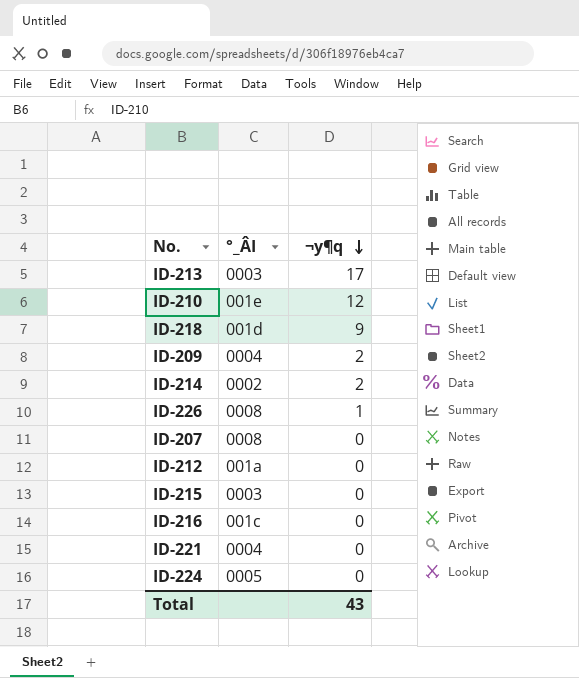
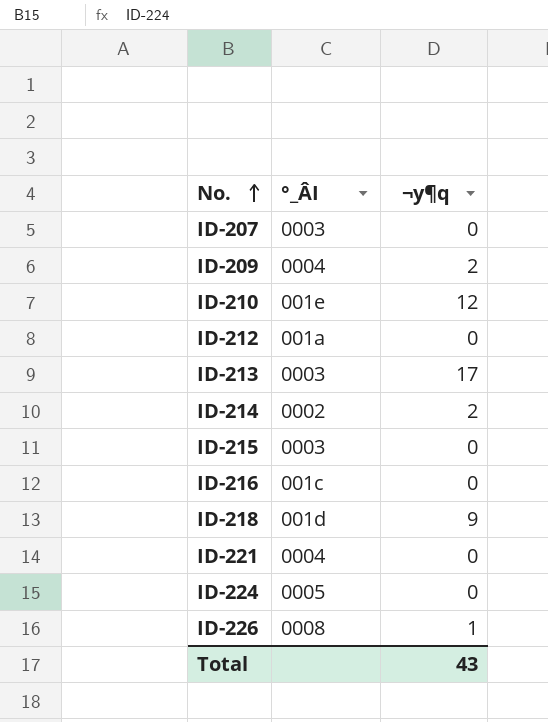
row order: ¬y¶q descending -> No. ascending
ID-207 | °_ÂI: 0008 -> 0003

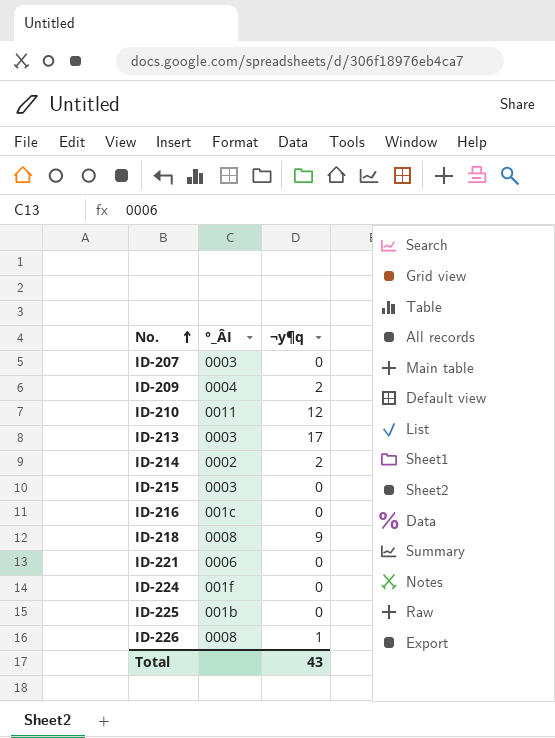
row ID-212: 001a | 0 -> none
ID-210 | °_ÂI: 001e -> 0011
ID-218 | °_ÂI: 001d -> 0008
ID-221 | °_ÂI: 0004 -> 0006
ID-224 | °_ÂI: 0005 -> 001f
row ID-225: none -> 001b | 0

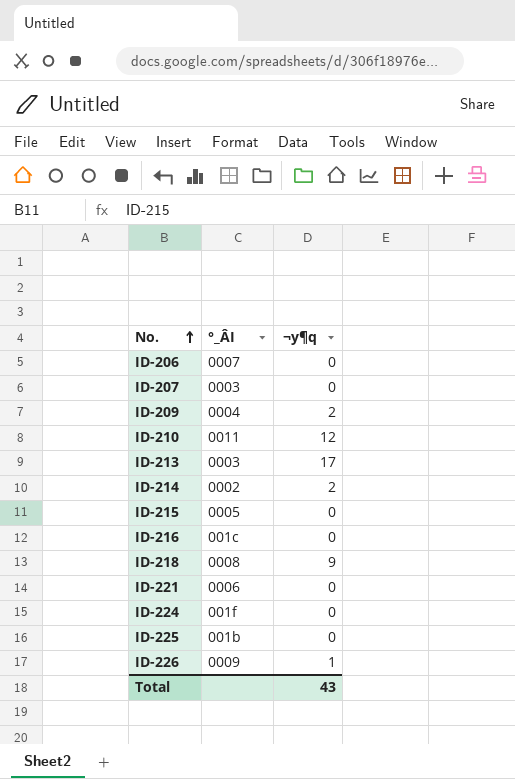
row ID-206: none -> 0007 | 0
ID-215 | °_ÂI: 0003 -> 0005
ID-226 | °_ÂI: 0008 -> 0009

